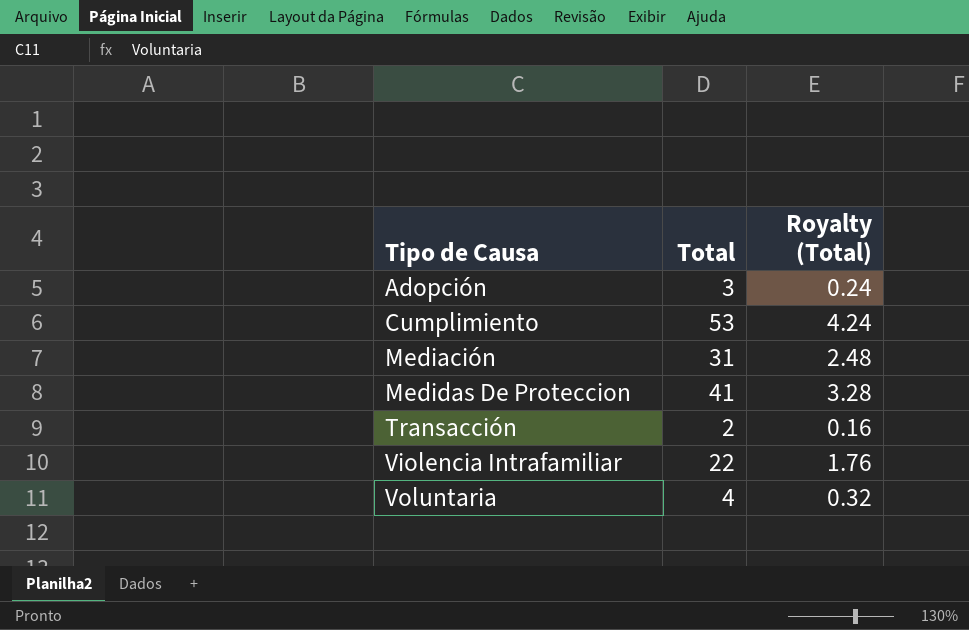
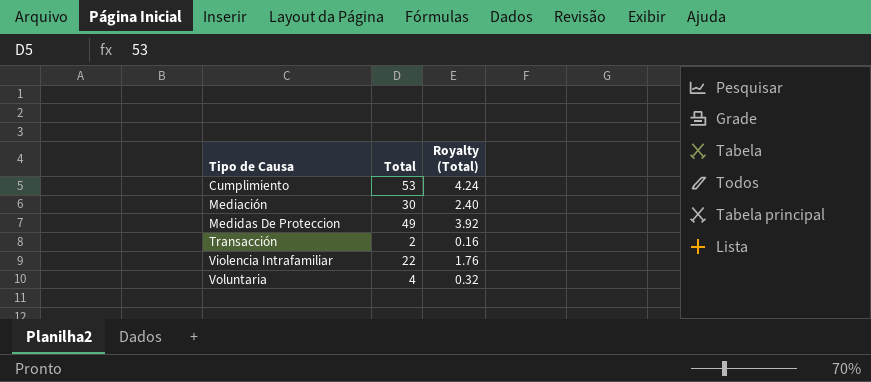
row Adopción: 3 | 0.24 -> none
Mediación | Total: 31 -> 30
Mediación | Royalty (Total): 2.48 -> 2.40
Medidas De Proteccion | Total: 41 -> 49
Medidas De Proteccion | Royalty (Total): 3.28 -> 3.92

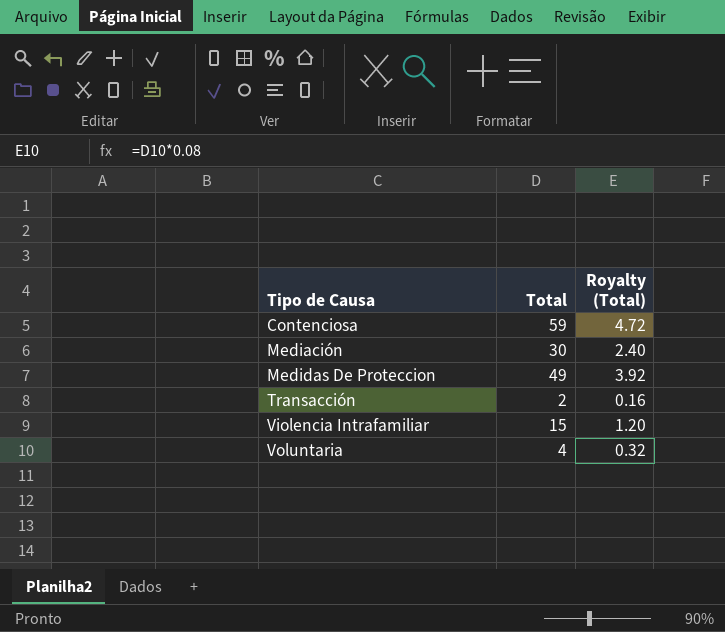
row Cumplimiento: 53 | 4.24 -> none
row Contenciosa: none -> 59 | 4.72
Violencia Intrafamiliar | Total: 22 -> 15
Violencia Intrafamiliar | Royalty (Total): 1.76 -> 1.20

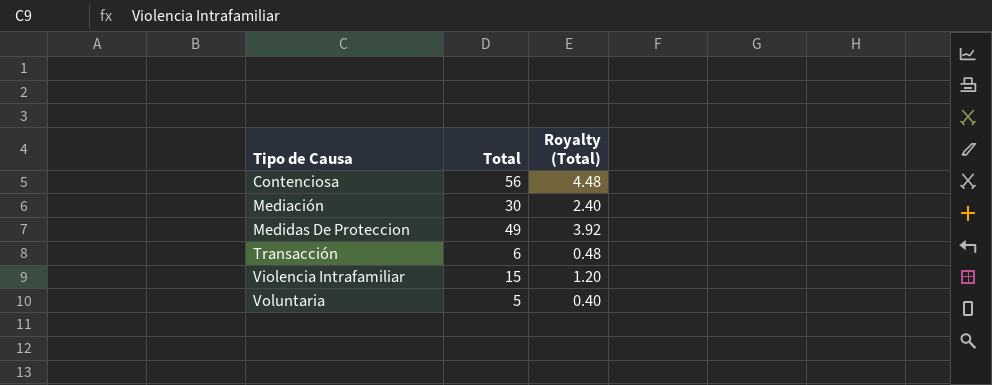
Contenciosa | Total: 59 -> 56
Contenciosa | Royalty (Total): 4.72 -> 4.48
Transacción | Total: 2 -> 6
Transacción | Royalty (Total): 0.16 -> 0.48
Voluntaria | Total: 4 -> 5
Voluntaria | Royalty (Total): 0.32 -> 0.40

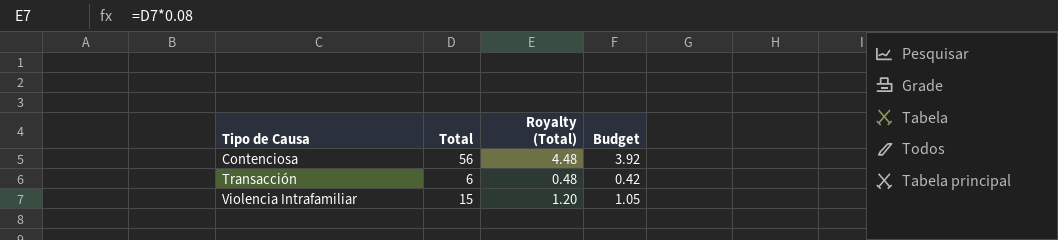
column Budget | formula: none -> [Total] * 0.07
row Mediación: 30 | 2.40 -> none
row Medidas De Proteccion: 49 | 3.92 -> none
row Voluntaria: 5 | 0.40 -> none

